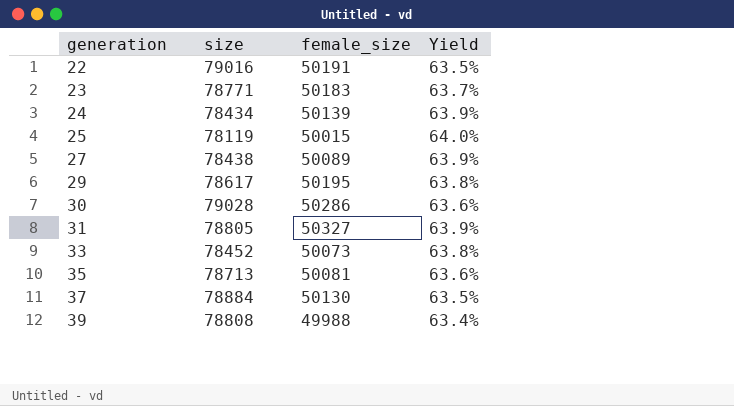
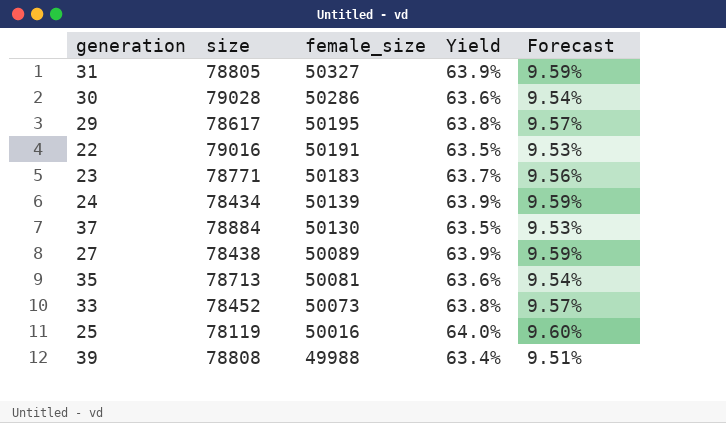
row order: generation ascending -> female_size descending
column Forecast | formula: none -> [Yield] * 0.15
25 | female_size: 50015 -> 50016

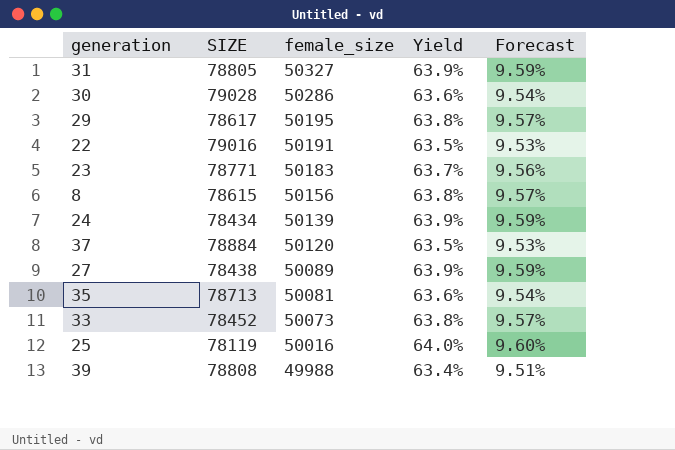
column name: size -> SIZE
row 8: none -> 78615 | 50156 | 63.8% | 9.57%
37 | female_size: 50130 -> 50120

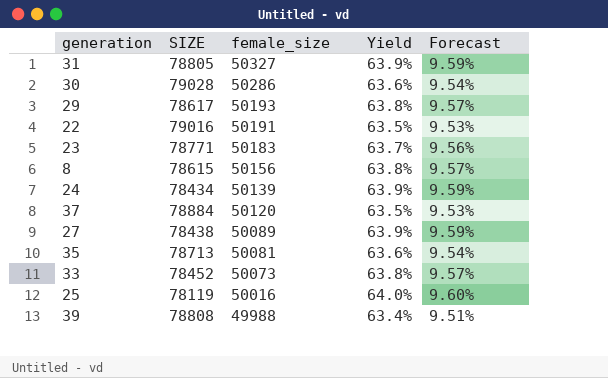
29 | female_size: 50195 -> 50193

